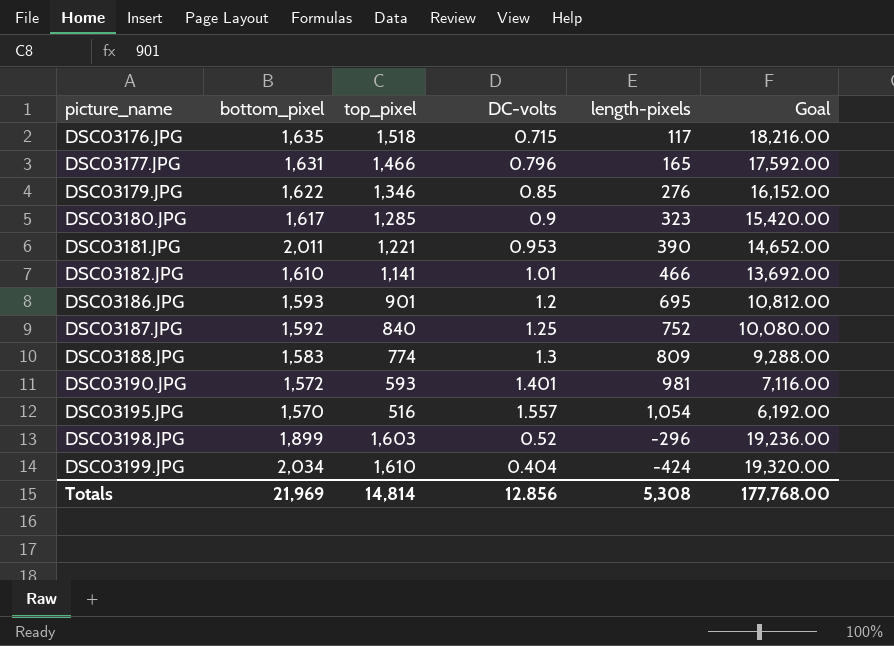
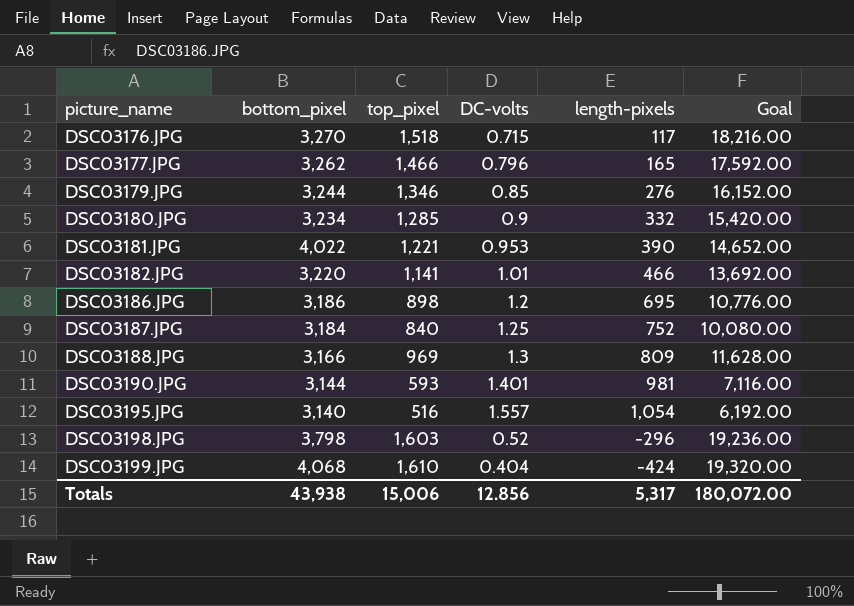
DSC03176.JPG | bottom_pixel: 1,635 -> 3,270
DSC03177.JPG | bottom_pixel: 1,631 -> 3,262
DSC03179.JPG | bottom_pixel: 1,622 -> 3,244
DSC03180.JPG | bottom_pixel: 1,617 -> 3,234
DSC03180.JPG | length-pixels: 323 -> 332
DSC03181.JPG | bottom_pixel: 2,011 -> 4,022
DSC03182.JPG | bottom_pixel: 1,610 -> 3,220
DSC03186.JPG | bottom_pixel: 1,593 -> 3,186
DSC03186.JPG | top_pixel: 901 -> 898
DSC03186.JPG | Goal: 10,812.00 -> 10,776.00
DSC03187.JPG | bottom_pixel: 1,592 -> 3,184
DSC03188.JPG | bottom_pixel: 1,583 -> 3,166
DSC03188.JPG | top_pixel: 774 -> 969
DSC03188.JPG | Goal: 9,288.00 -> 11,628.00
DSC03190.JPG | bottom_pixel: 1,572 -> 3,144
DSC03195.JPG | bottom_pixel: 1,570 -> 3,140
DSC03198.JPG | bottom_pixel: 1,899 -> 3,798
DSC03199.JPG | bottom_pixel: 2,034 -> 4,068
Totals | bottom_pixel: 21,969 -> 43,938
Totals | top_pixel: 14,814 -> 15,006
Totals | length-pixels: 5,308 -> 5,317
Totals | Goal: 177,768.00 -> 180,072.00

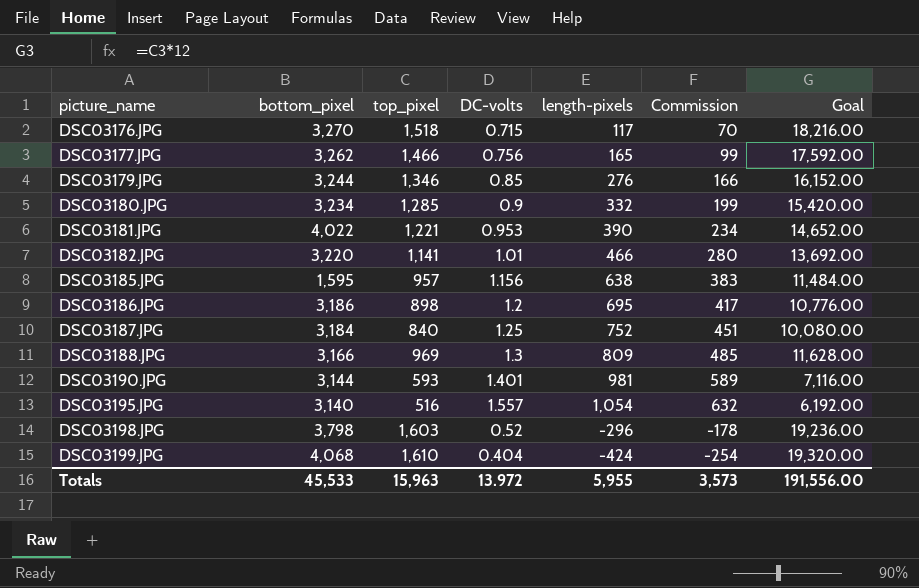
column Commission | formula: none -> [length-pixels] * 0.6
DSC03177.JPG | DC-volts: 0.796 -> 0.756
row DSC03185.JPG: none -> 1,595 | 957 | 1.156 | 638 | 383 | 11,484.00
Totals | bottom_pixel: 43,938 -> 45,533
Totals | top_pixel: 15,006 -> 15,963
Totals | DC-volts: 12.856 -> 13.972
Totals | length-pixels: 5,317 -> 5,955
Totals | Goal: 180,072.00 -> 191,556.00

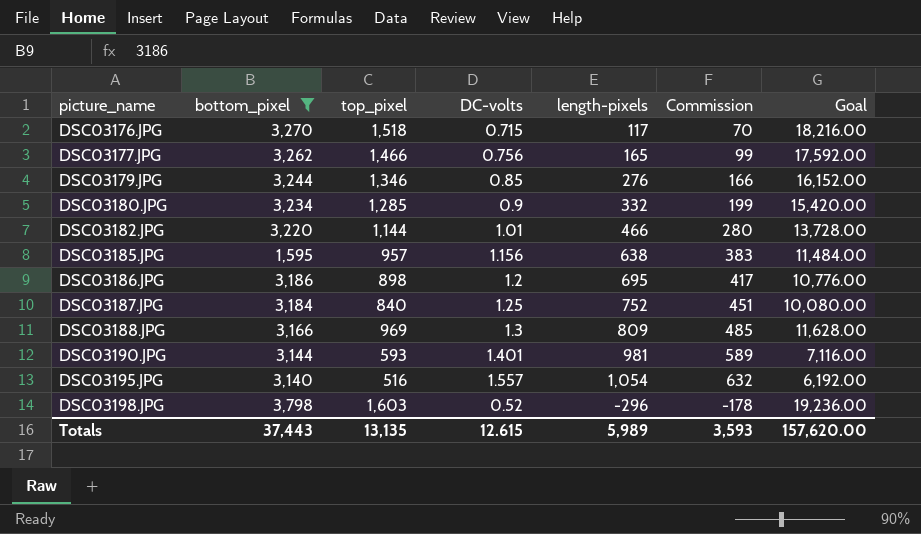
filter: none -> bottom_pixel <= 3,798
DSC03182.JPG | top_pixel: 1,141 -> 1,144
DSC03182.JPG | Goal: 13,692.00 -> 13,728.00
Totals | bottom_pixel: 45,533 -> 37,443
Totals | top_pixel: 15,963 -> 13,135
Totals | DC-volts: 13.972 -> 12.615
Totals | length-pixels: 5,955 -> 5,989
Totals | Commission: 3,573 -> 3,593
Totals | Goal: 191,556.00 -> 157,620.00

